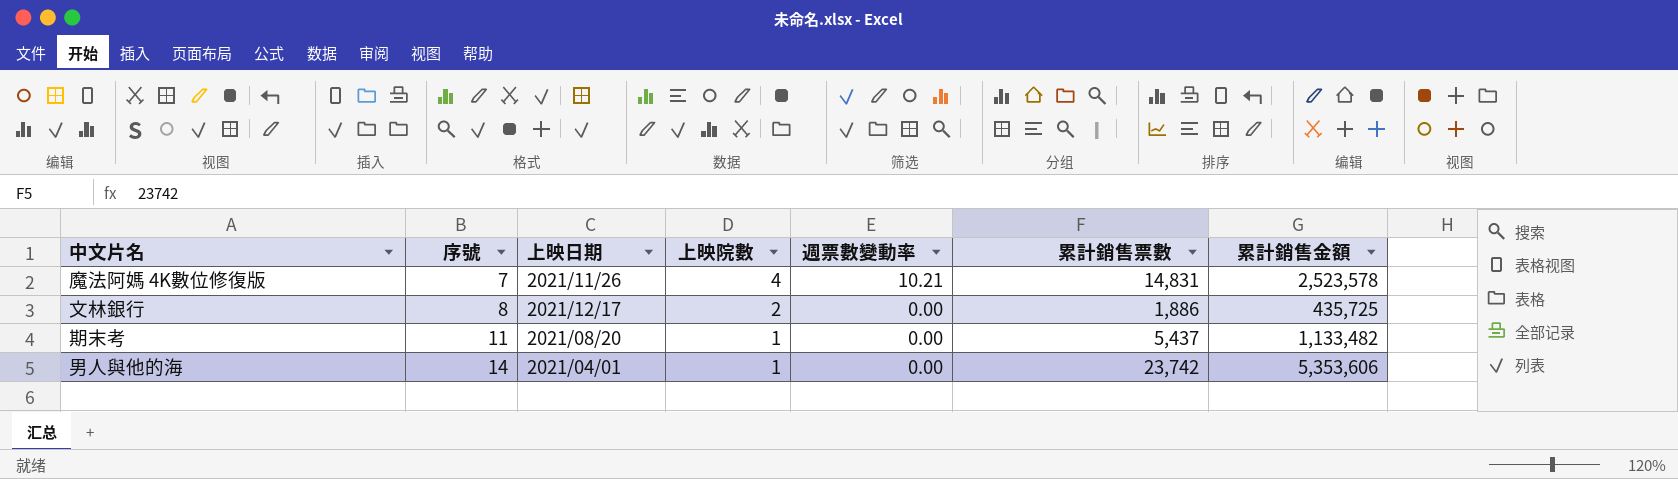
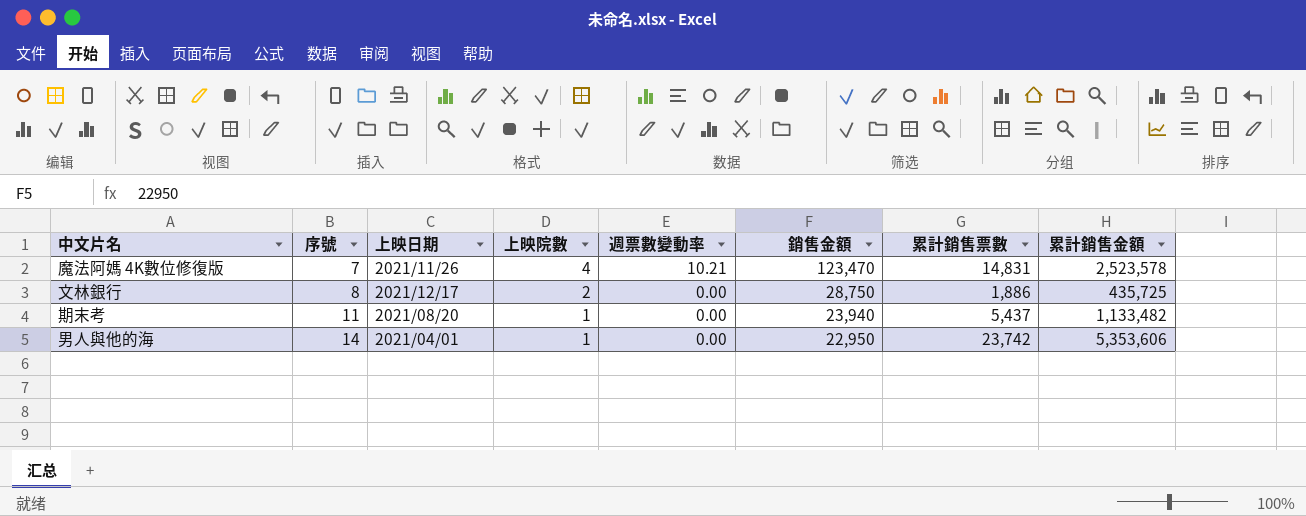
column 銷售金額 | position: none -> 6

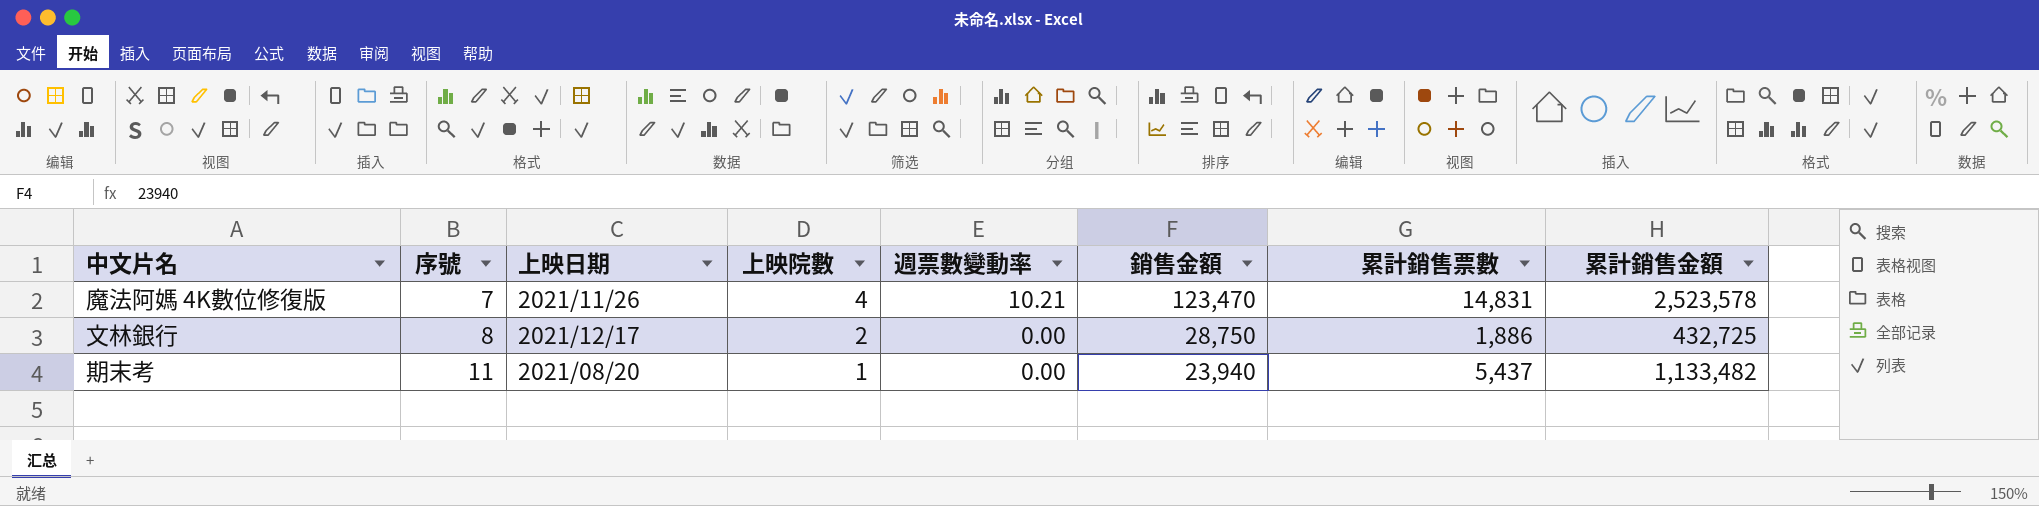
row 男人與他的海: 14 | 2021/04/01 | 1 | 0.00 | 22,950 | 23,742 | 5,353,606 -> none
文林銀行 | 累計銷售金額: 435,725 -> 432,725

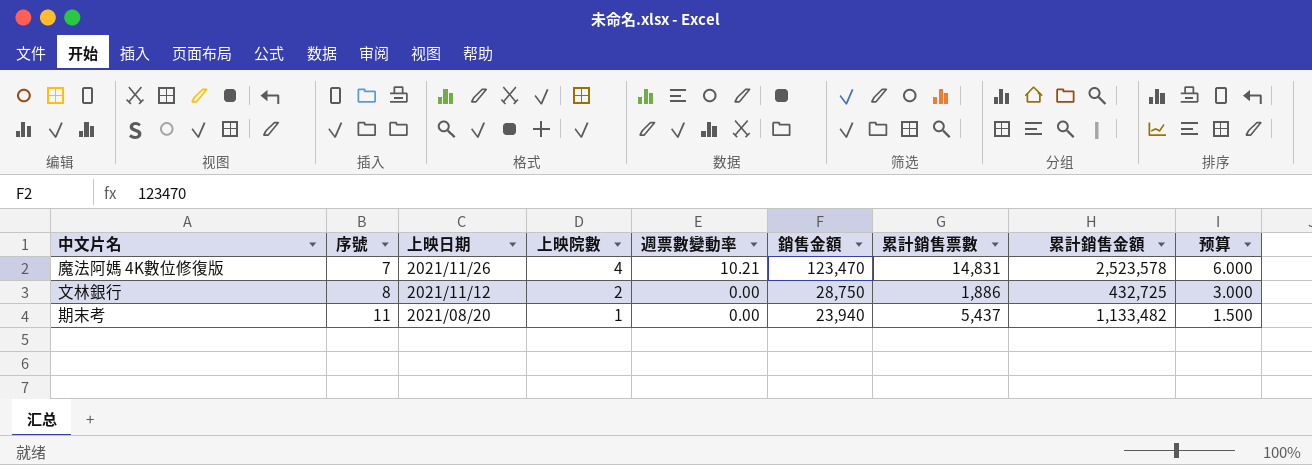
column 预算 | formula: none -> [上映院數] * 1.5
文林銀行 | 上映日期: 2021/12/17 -> 2021/11/12

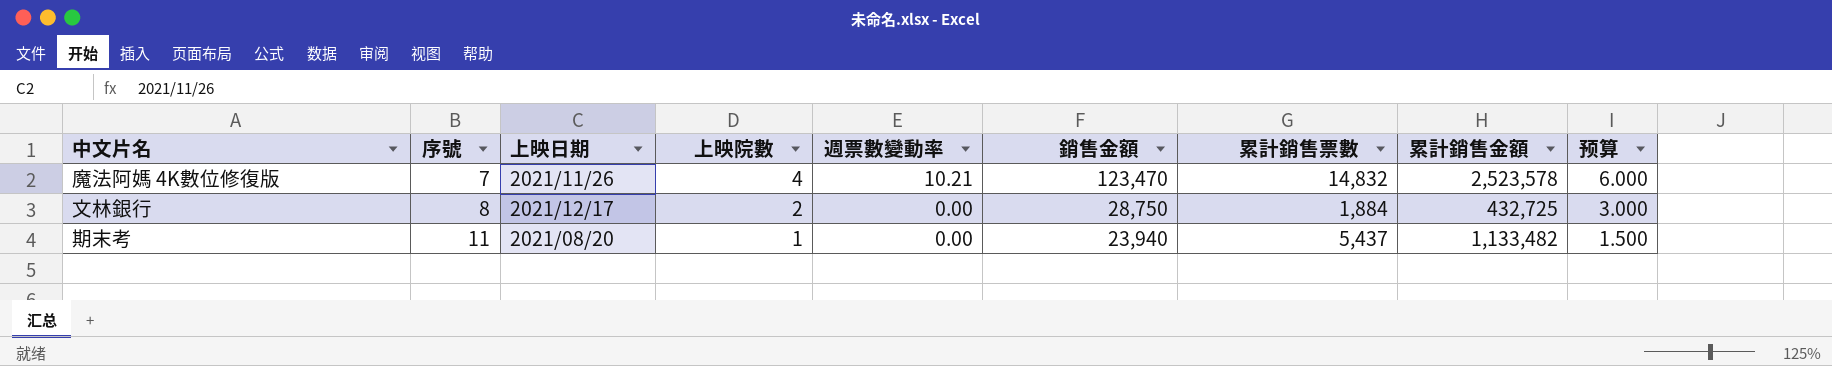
魔法阿媽 4K數位修復版 | 累計銷售票數: 14,831 -> 14,832
文林銀行 | 上映日期: 2021/11/12 -> 2021/12/17
文林銀行 | 累計銷售票數: 1,886 -> 1,884

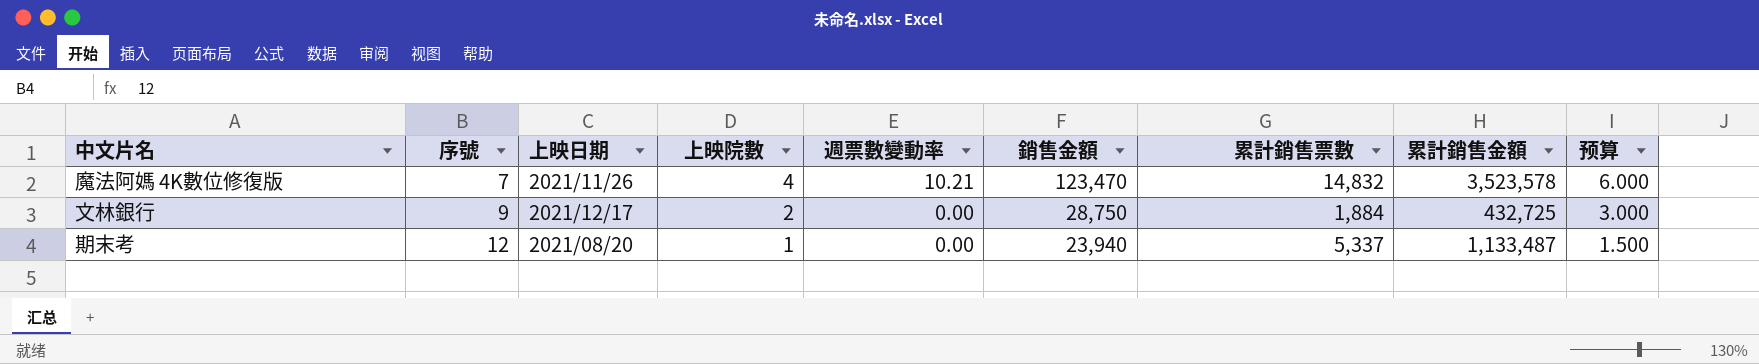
魔法阿媽 4K數位修復版 | 累計銷售金額: 2,523,578 -> 3,523,578
文林銀行 | 序號: 8 -> 9
期末考 | 序號: 11 -> 12
期末考 | 累計銷售票數: 5,437 -> 5,337
期末考 | 累計銷售金額: 1,133,482 -> 1,133,487

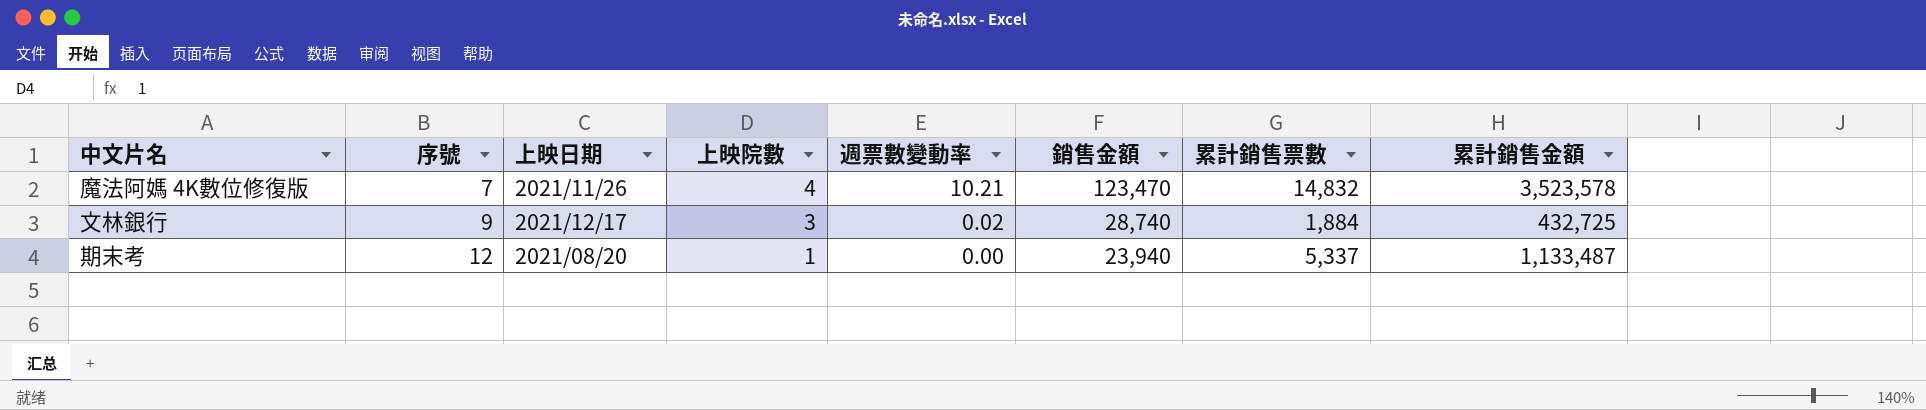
column 预算 | formula: [上映院數] * 1.5 -> none
文林銀行 | 上映院數: 2 -> 3
文林銀行 | 週票數變動率: 0.00 -> 0.02
文林銀行 | 銷售金額: 28,750 -> 28,740

